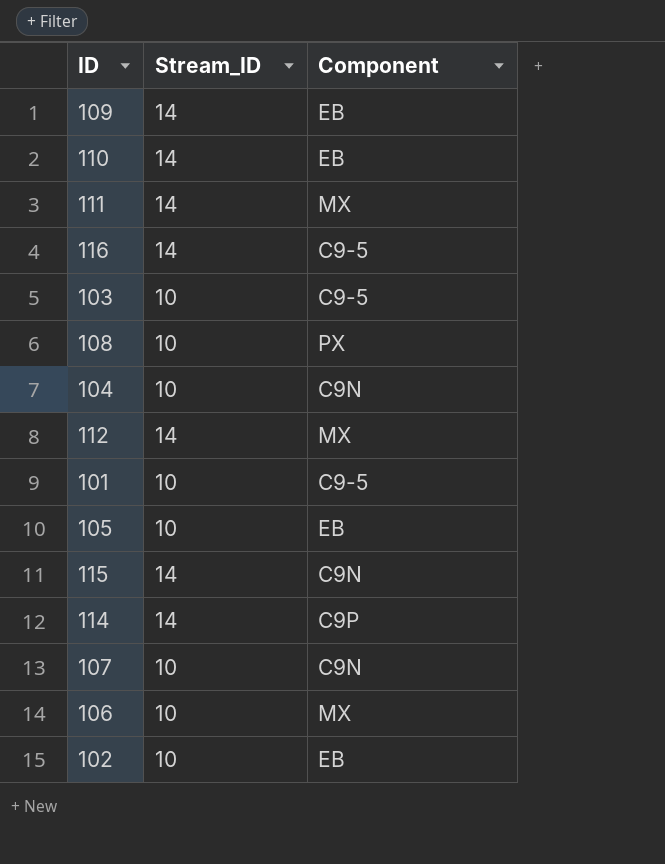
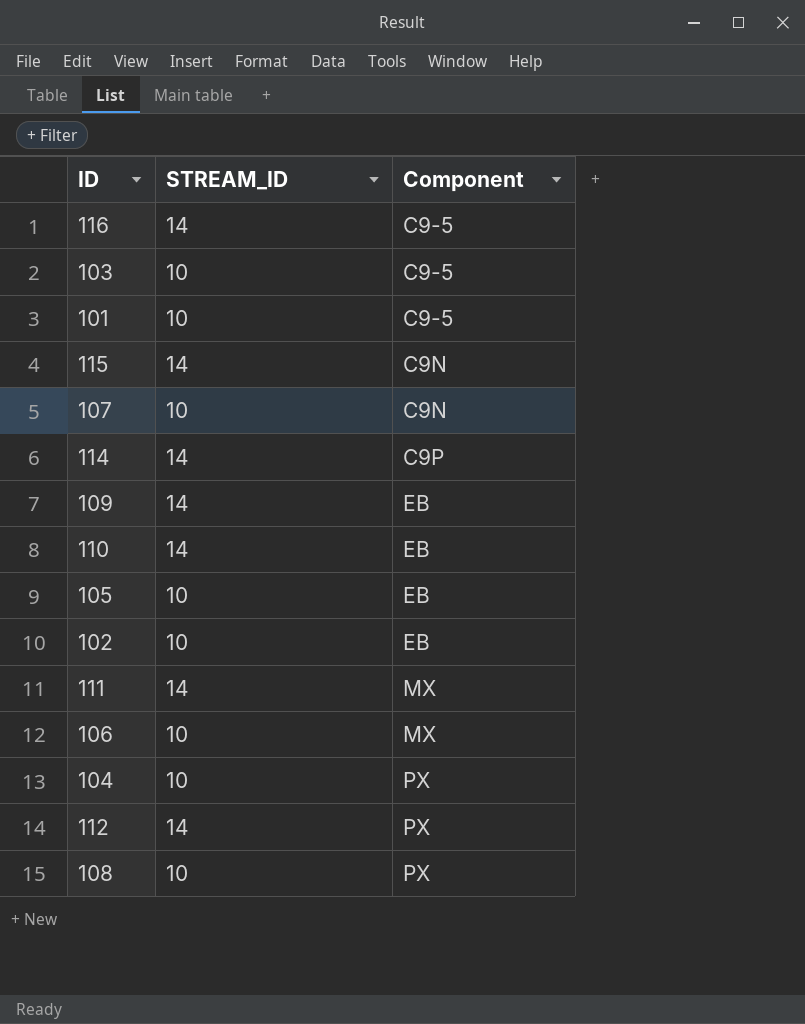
row order: none -> Component ascending
column name: Stream_ID -> STREAM_ID
104 | Component: C9N -> PX
112 | Component: MX -> PX

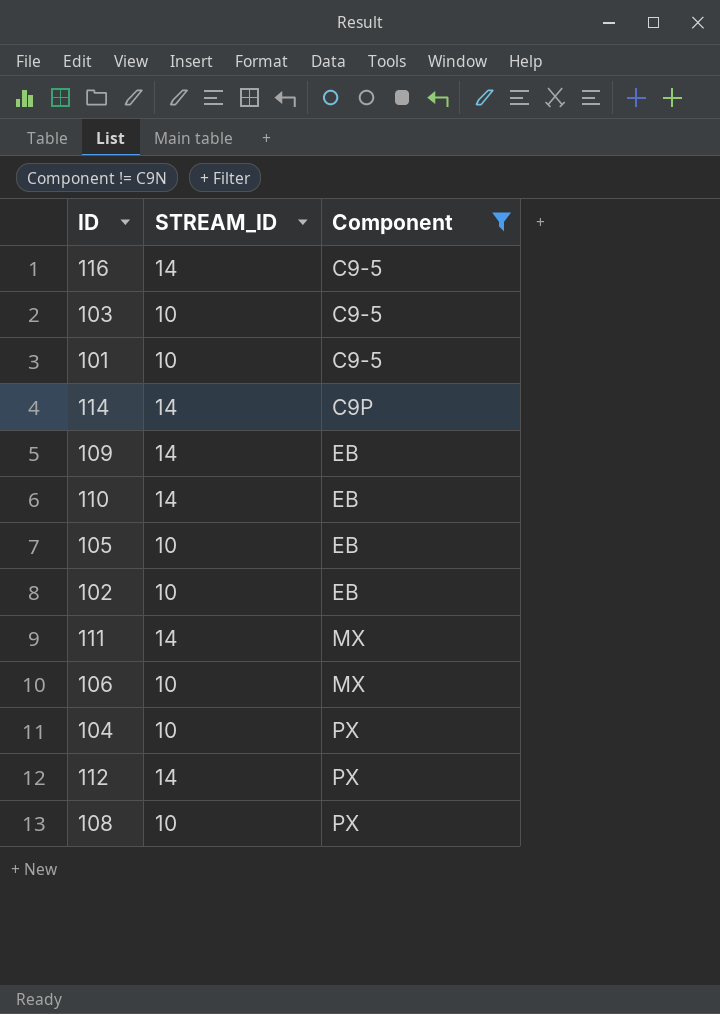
filter: none -> Component != C9N

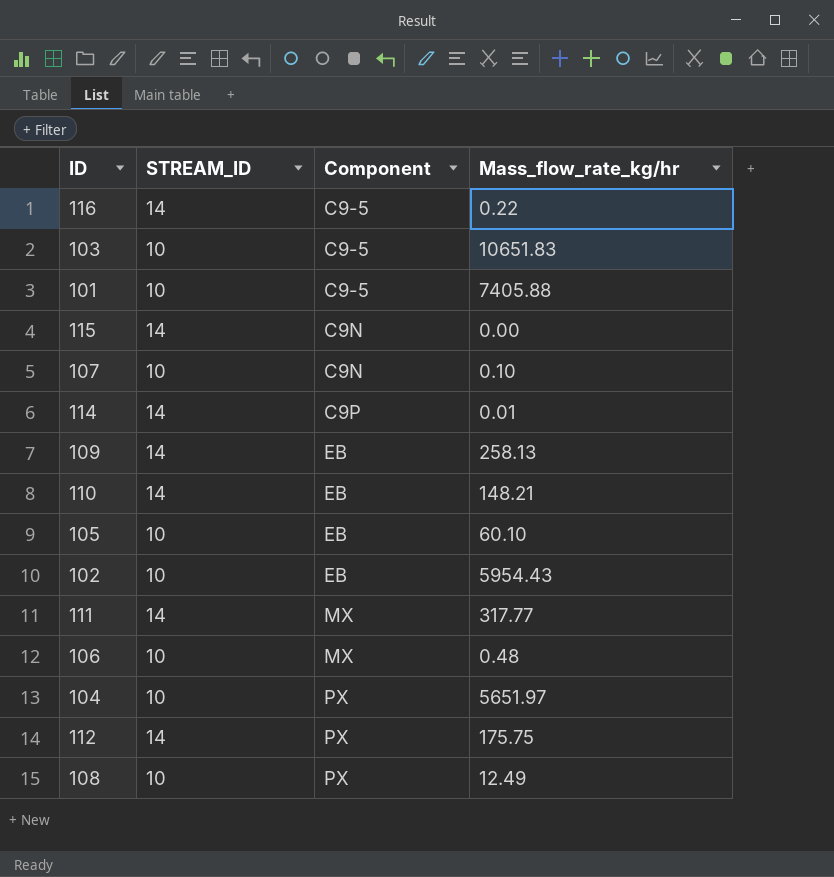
filter: Component != C9N -> none
column Mass_flow_rate_kg/hr | position: none -> 4

